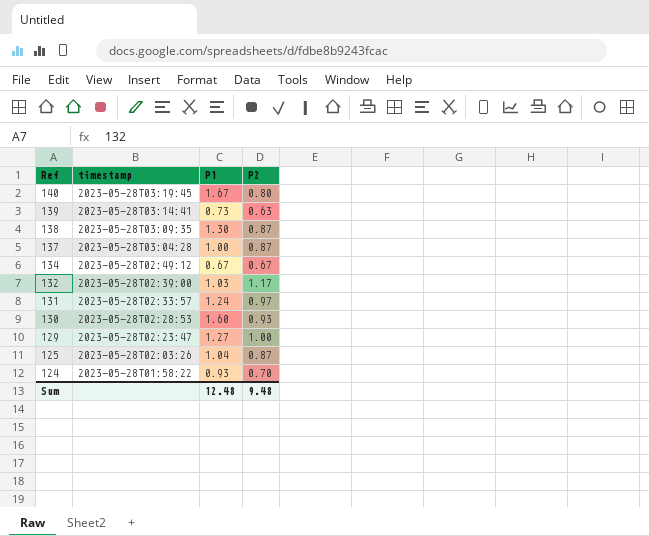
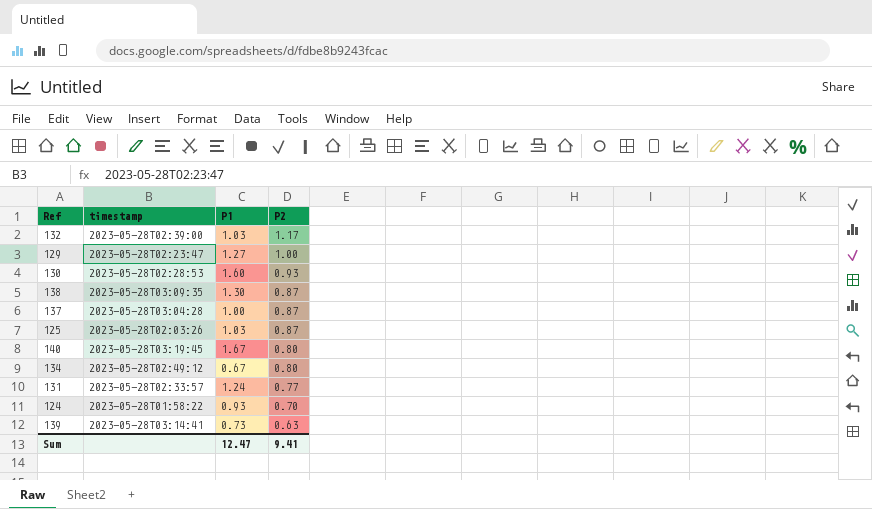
row order: Ref descending -> P2 descending
125 | P1: 1.04 -> 1.03
134 | P2: 0.67 -> 0.80
131 | P2: 0.97 -> 0.77
Sum | P1: 12.48 -> 12.47
Sum | P2: 9.48 -> 9.41

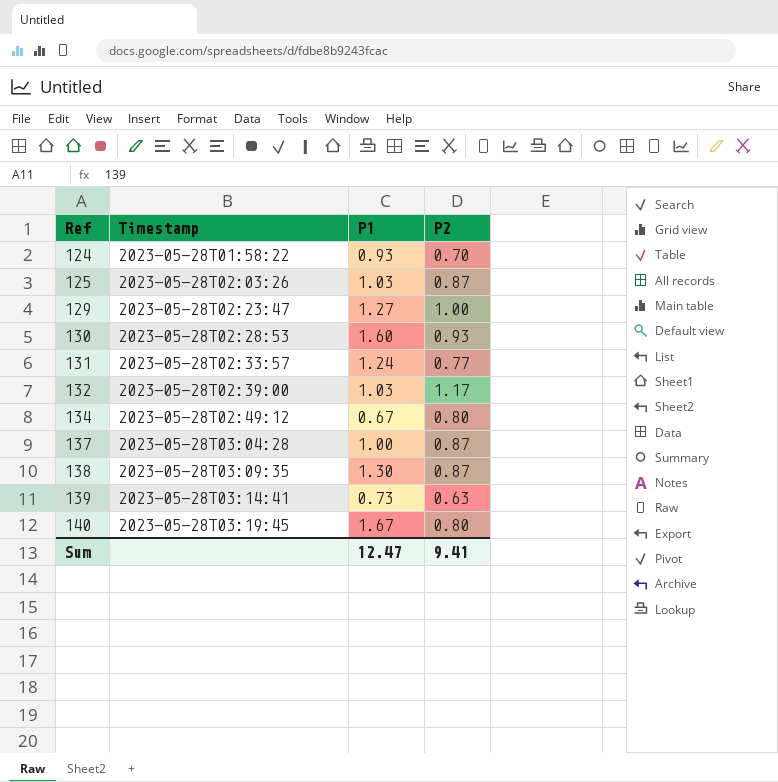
row order: P2 descending -> Ref ascending
column name: timestamp -> Timestamp

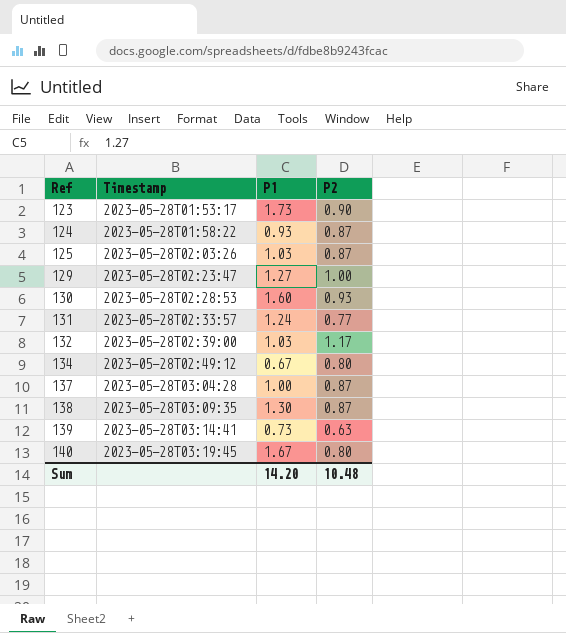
row 123: none -> 2023-05-28T01:53:17 | 1.73 | 0.90
124 | P2: 0.70 -> 0.87
Sum | P1: 12.47 -> 14.20
Sum | P2: 9.41 -> 10.48

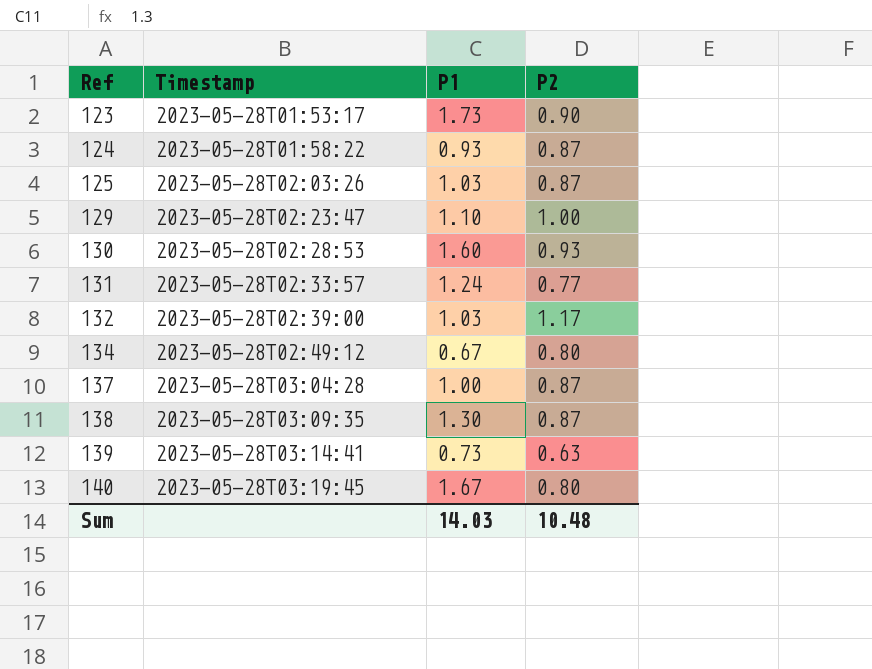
129 | P1: 1.27 -> 1.10
Sum | P1: 14.20 -> 14.03

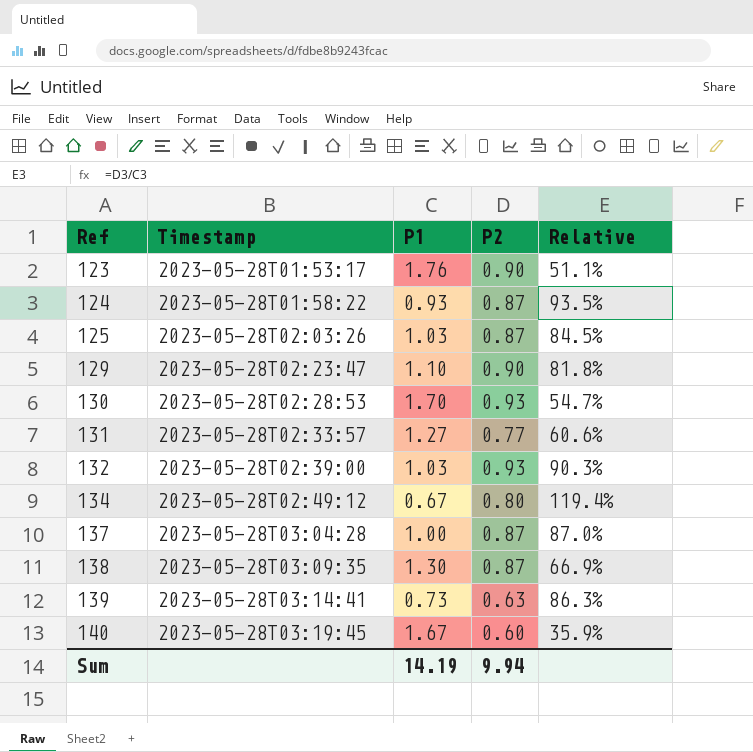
column Relative | formula: none -> [P2] / [P1]
123 | P1: 1.73 -> 1.76
129 | P2: 1.00 -> 0.90
130 | P1: 1.60 -> 1.70
131 | P1: 1.24 -> 1.27
132 | P2: 1.17 -> 0.93
140 | P2: 0.80 -> 0.60
Sum | P1: 14.03 -> 14.19
Sum | P2: 10.48 -> 9.94

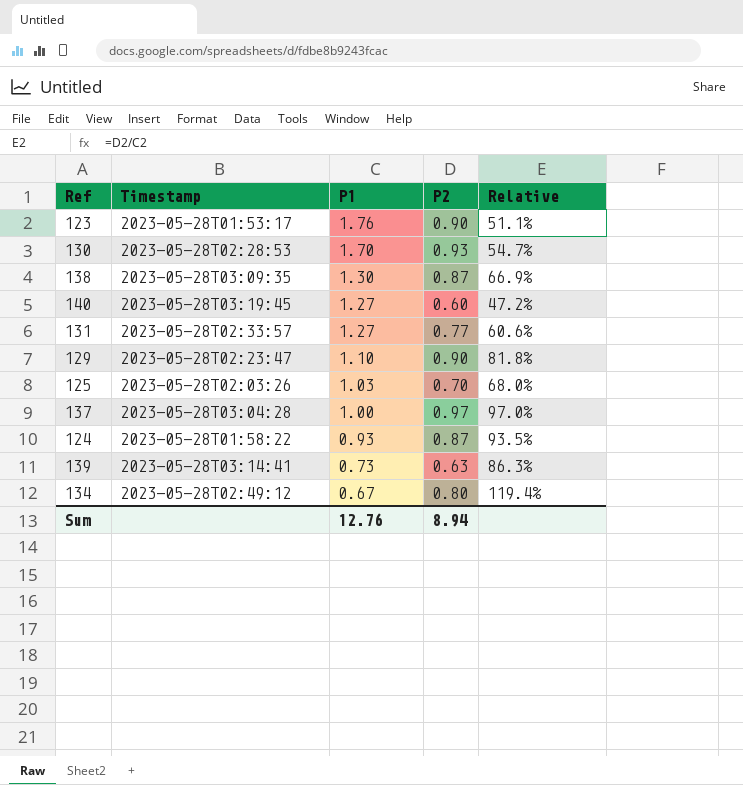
row order: Ref ascending -> P1 descending
row 132: 2023-05-28T02:39:00 | 1.03 | 0.93 | 90.3% -> none
140 | P1: 1.67 -> 1.27
140 | Relative: 35.9% -> 47.2%
125 | P2: 0.87 -> 0.70
125 | Relative: 84.5% -> 68.0%
137 | P2: 0.87 -> 0.97
137 | Relative: 87.0% -> 97.0%
Sum | P1: 14.19 -> 12.76
Sum | P2: 9.94 -> 8.94

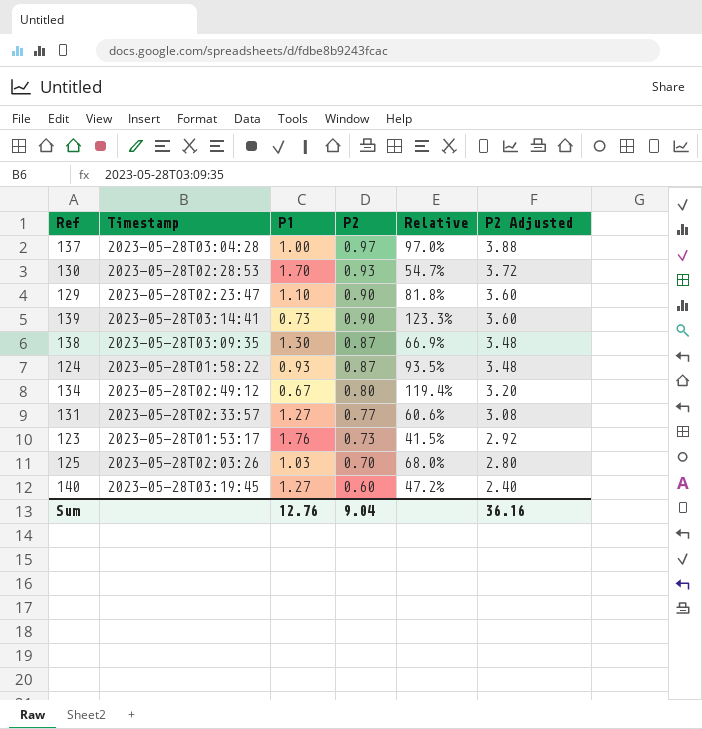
row order: P1 descending -> P2 descending
column P2 Adjusted | formula: none -> [P2] * 4
139 | P2: 0.63 -> 0.90
139 | Relative: 86.3% -> 123.3%
123 | P2: 0.90 -> 0.73
123 | Relative: 51.1% -> 41.5%
Sum | P2: 8.94 -> 9.04

